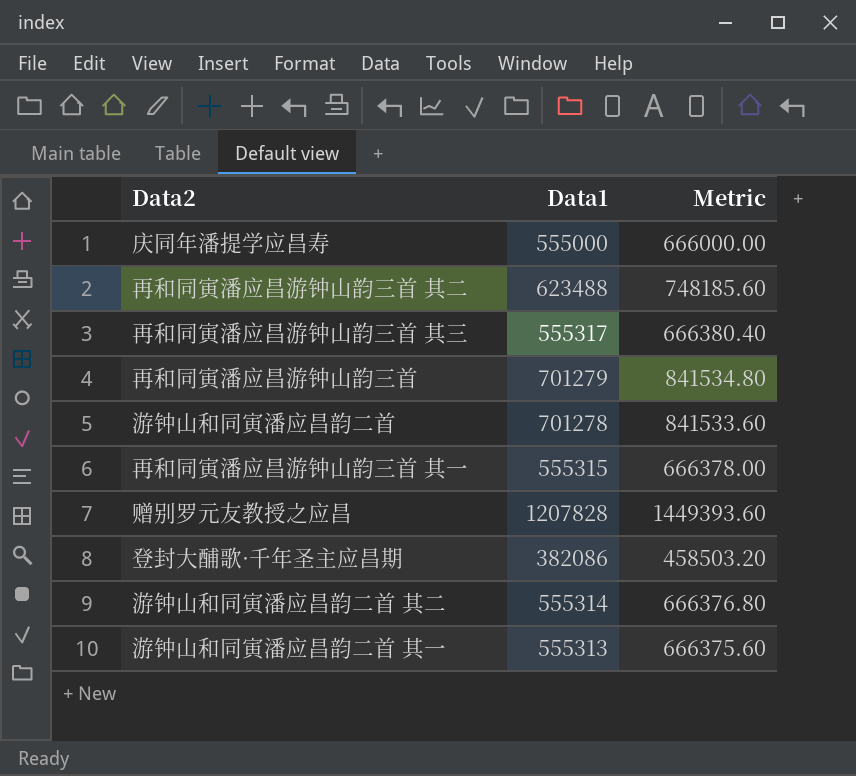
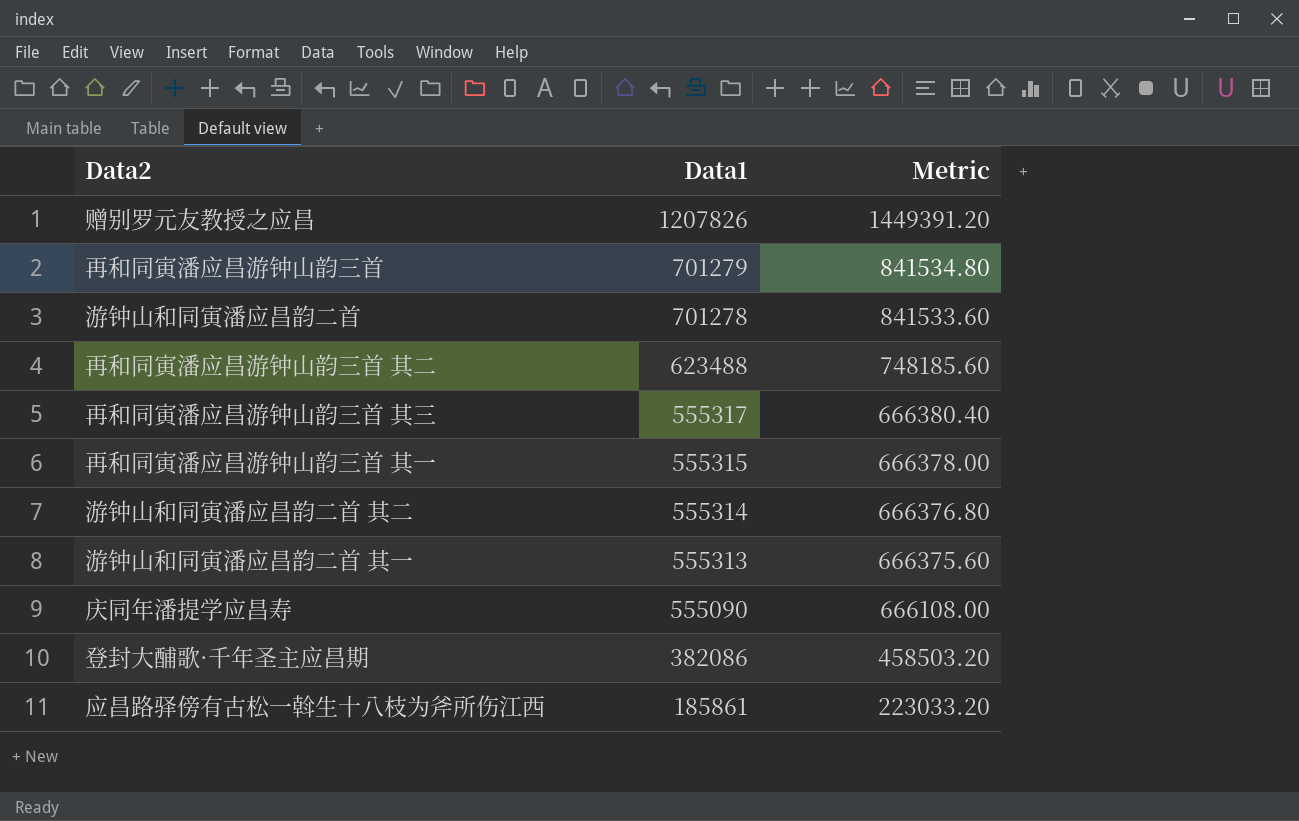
row order: none -> Data1 descending
赠别罗元友教授之应昌 | Data1: 1207828 -> 1207826
赠别罗元友教授之应昌 | Metric: 1449393.60 -> 1449391.20
庆同年潘提学应昌寿 | Data1: 555000 -> 555090
庆同年潘提学应昌寿 | Metric: 666000.00 -> 666108.00
row 应昌路驿傍有古松一斡生十八枝为斧所伤江西: none -> 185861 | 223033.20

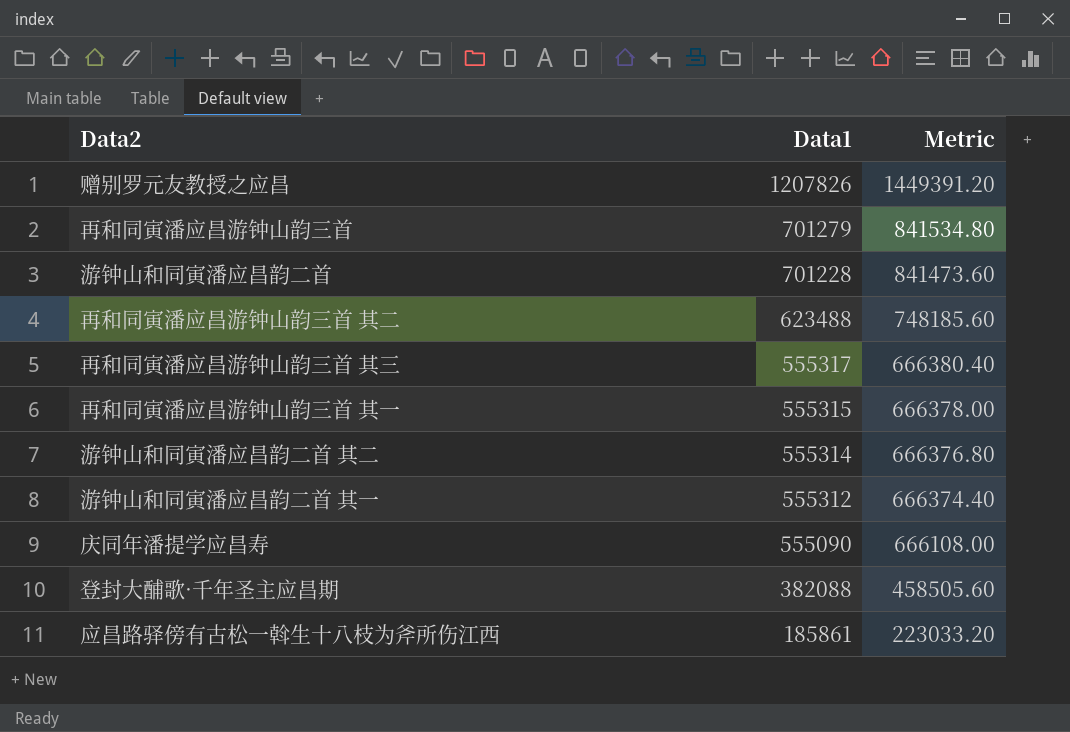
游钟山和同寅潘应昌韵二首 | Data1: 701278 -> 701228
游钟山和同寅潘应昌韵二首 | Metric: 841533.60 -> 841473.60
游钟山和同寅潘应昌韵二首 其一 | Data1: 555313 -> 555312
游钟山和同寅潘应昌韵二首 其一 | Metric: 666375.60 -> 666374.40
登封大酺歌·千年圣主应昌期 | Data1: 382086 -> 382088
登封大酺歌·千年圣主应昌期 | Metric: 458503.20 -> 458505.60

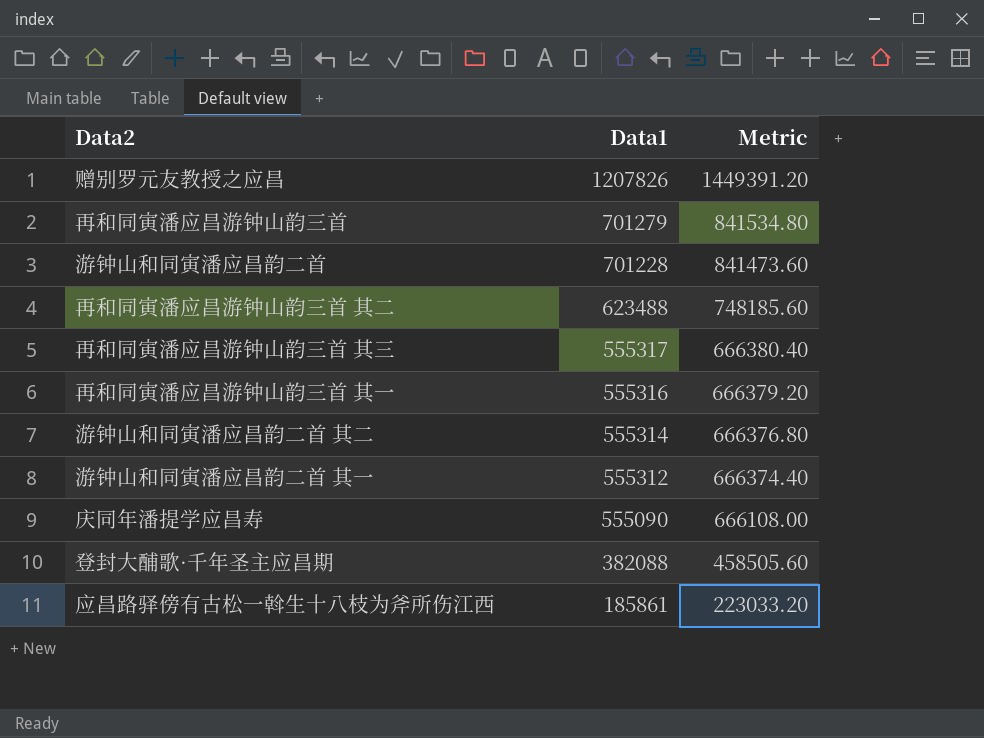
再和同寅潘应昌游钟山韵三首 其一 | Data1: 555315 -> 555316
再和同寅潘应昌游钟山韵三首 其一 | Metric: 666378.00 -> 666379.20

